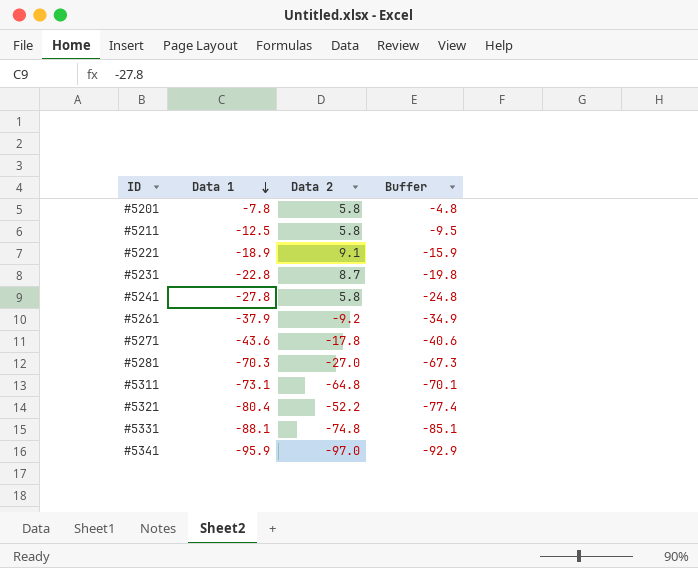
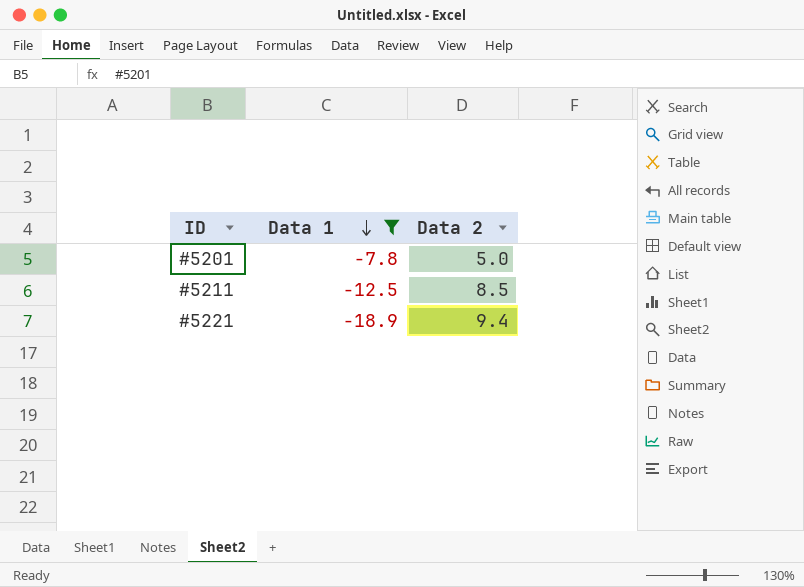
filter: none -> Data 1 >= -18.9
column Buffer | formula: [Data 1] + 3 -> none
#5201 | Data 2: 5.8 -> 5.0
#5211 | Data 2: 5.8 -> 8.5
#5221 | Data 2: 9.1 -> 9.4

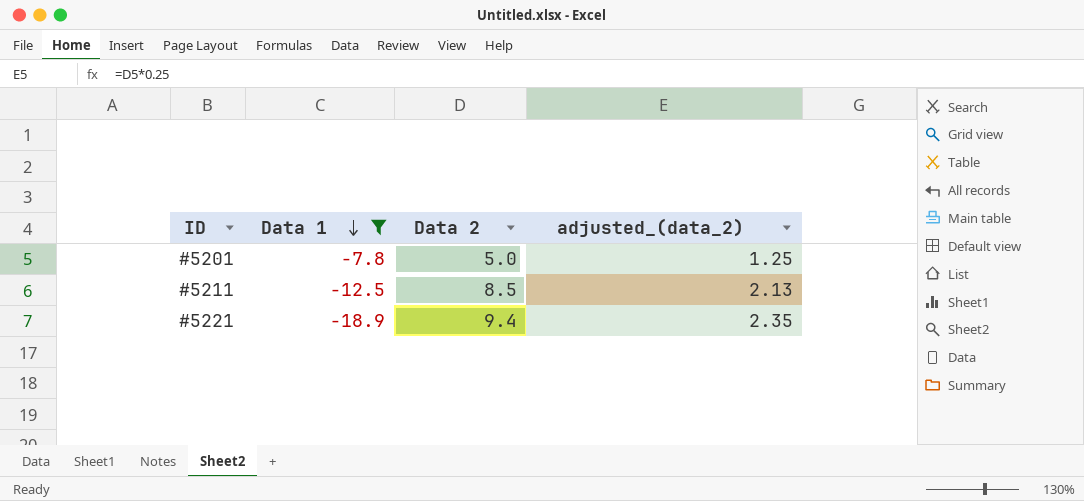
column adjusted_(data_2) | formula: none -> [Data 2] * 0.25

